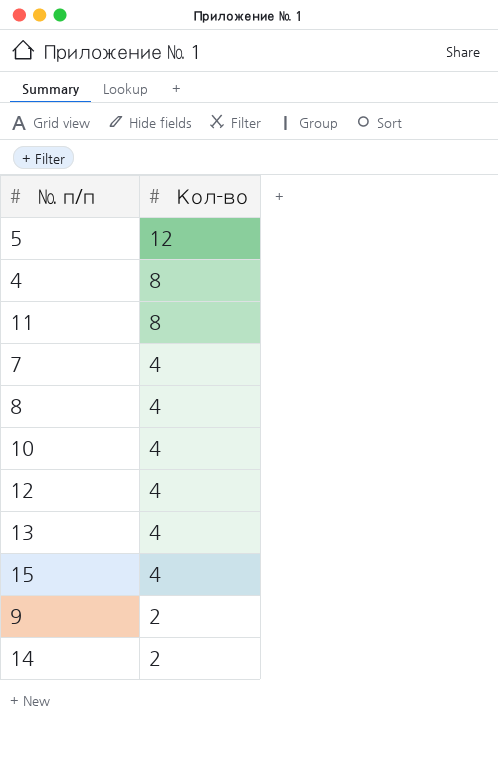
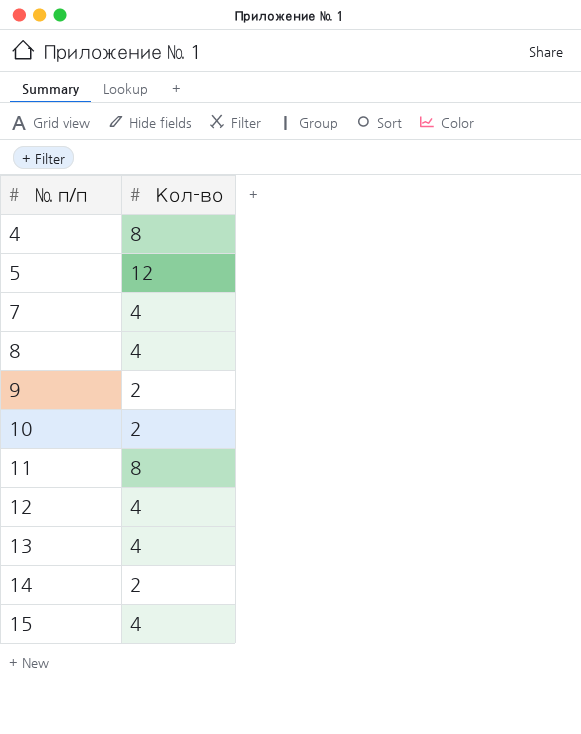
row order: Кол-во descending -> № п/п ascending
10 | Кол-во: 4 -> 2

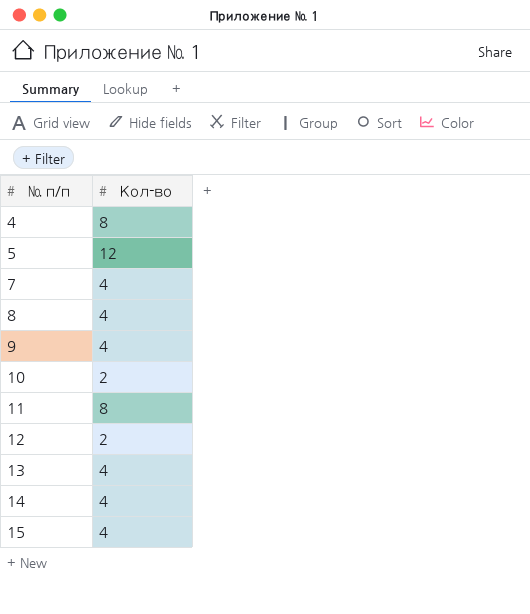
9 | Кол-во: 2 -> 4
12 | Кол-во: 4 -> 2
14 | Кол-во: 2 -> 4

